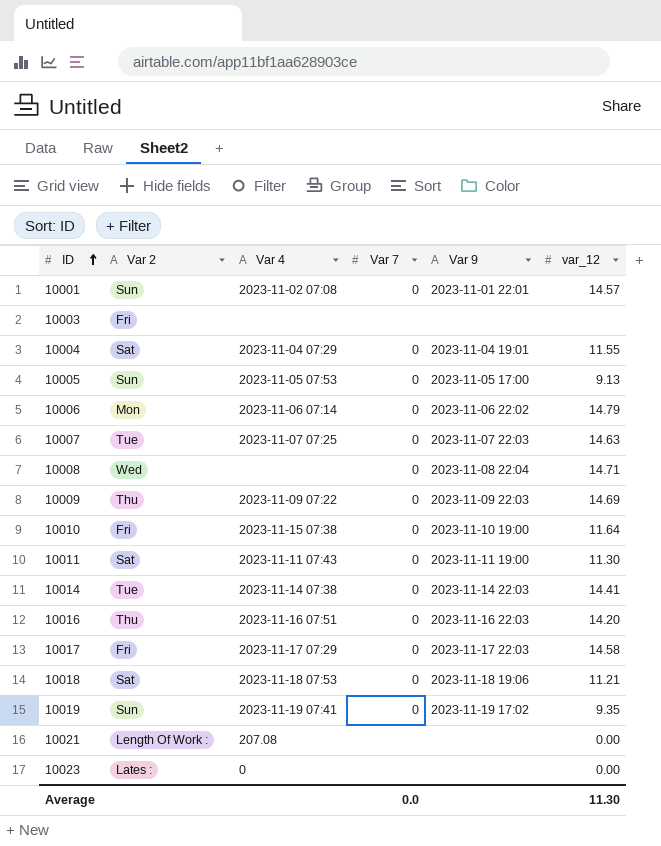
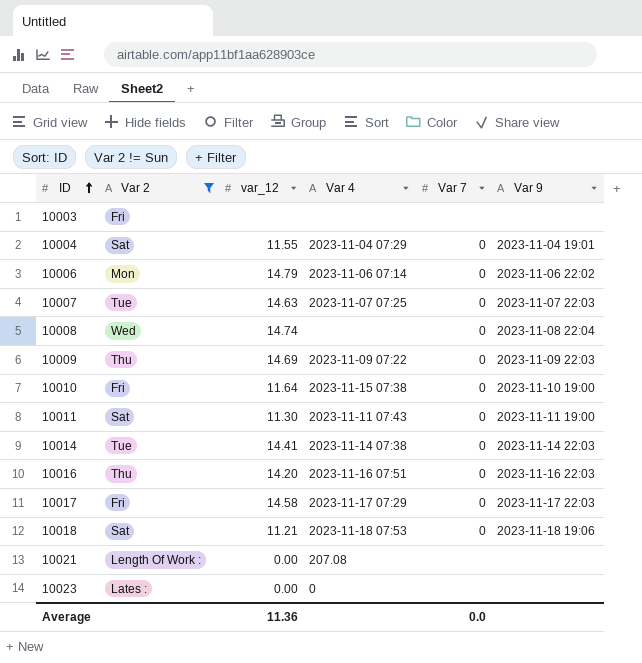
filter: none -> Var 2 != Sun
column var_12 | position: 6 -> 3
10008 | var_12: 14.71 -> 14.74
Average | var_12: 11.30 -> 11.36

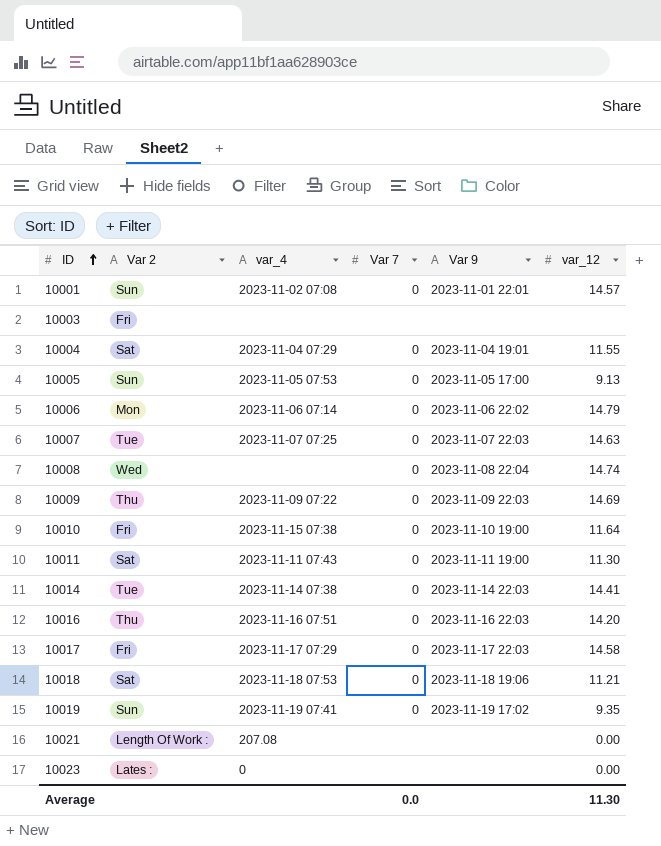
filter: Var 2 != Sun -> none
column name: Var 4 -> var_4
column var_12 | position: 3 -> 6
Average | var_12: 11.36 -> 11.30

